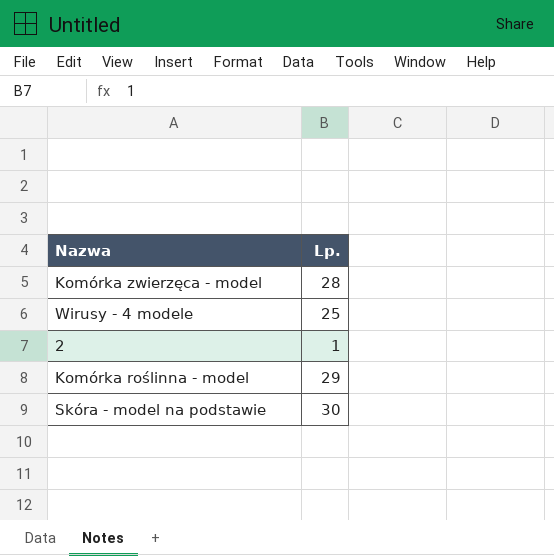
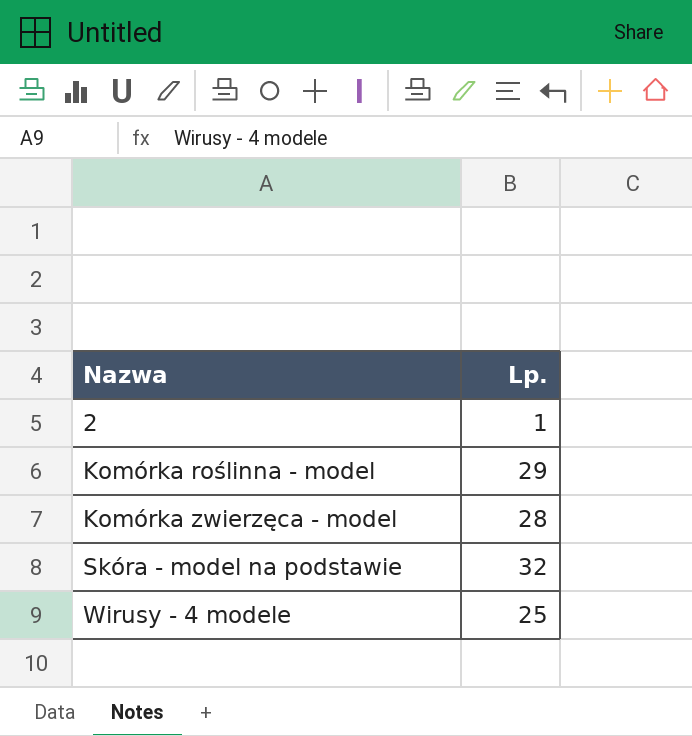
row order: none -> Nazwa ascending
Skóra - model na podstawie | Lp.: 30 -> 32

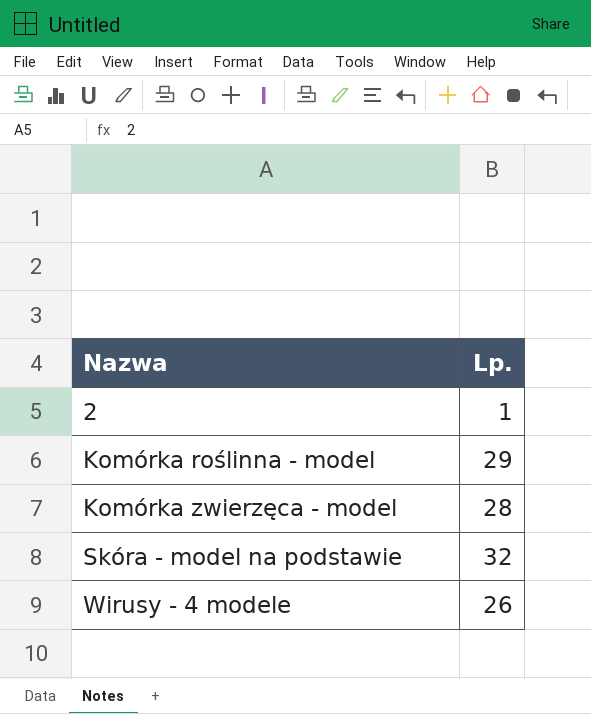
Wirusy - 4 modele | Lp.: 25 -> 26

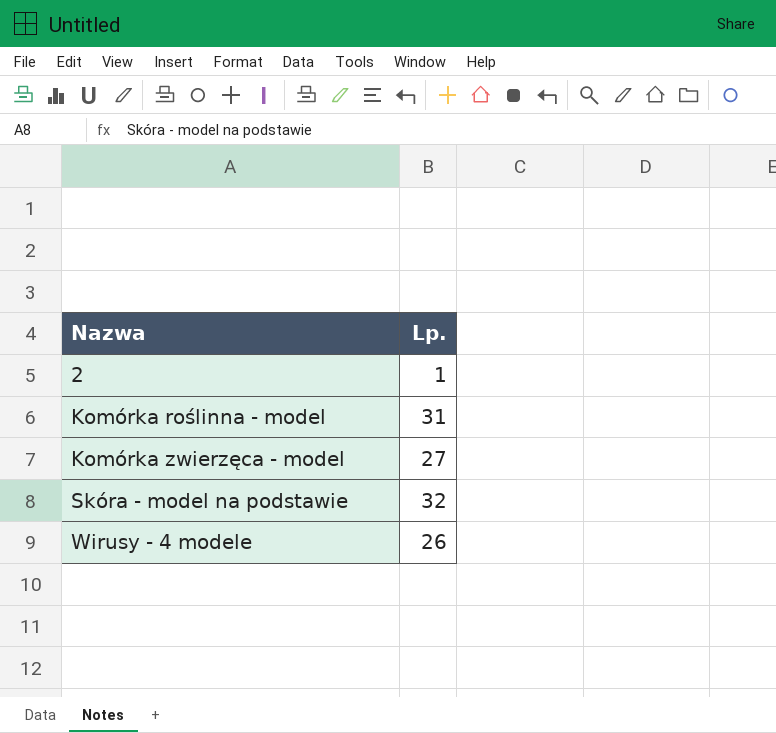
Komórka roślinna - model | Lp.: 29 -> 31
Komórka zwierzęca - model | Lp.: 28 -> 27

